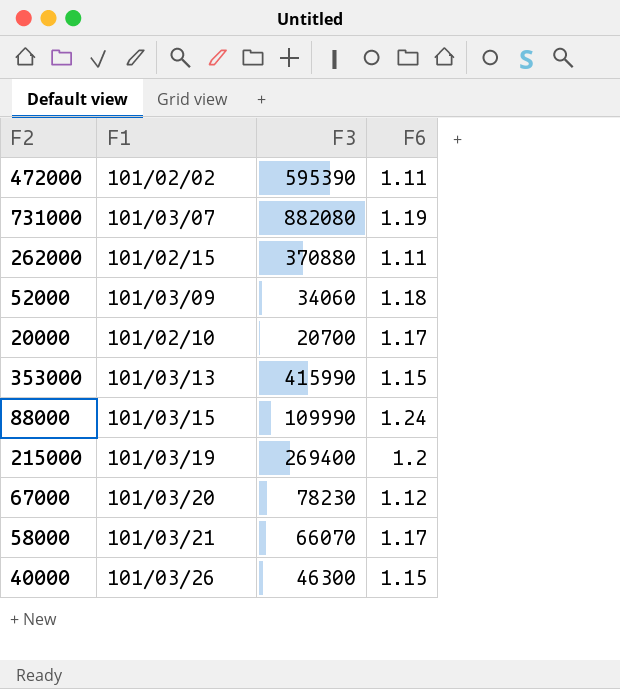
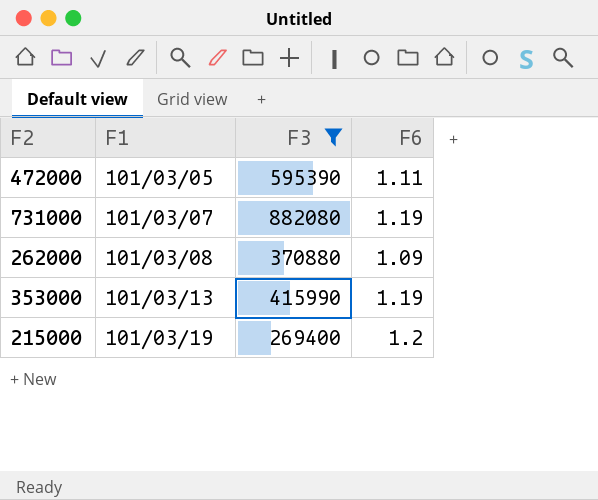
filter: none -> F3 >= 269400
472000 | F1: 101/02/02 -> 101/03/05
262000 | F1: 101/02/15 -> 101/03/08
262000 | F6: 1.11 -> 1.09
353000 | F6: 1.15 -> 1.19

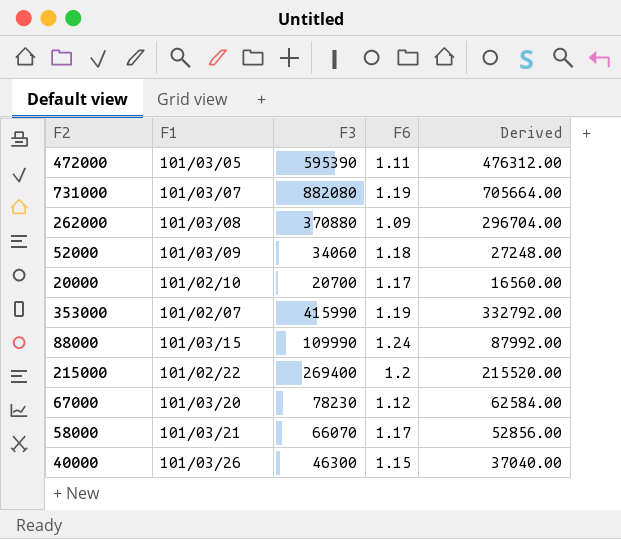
filter: F3 >= 269400 -> none
column Derived | formula: none -> [F3] * 0.8
353000 | F1: 101/03/13 -> 101/02/07
215000 | F1: 101/03/19 -> 101/02/22

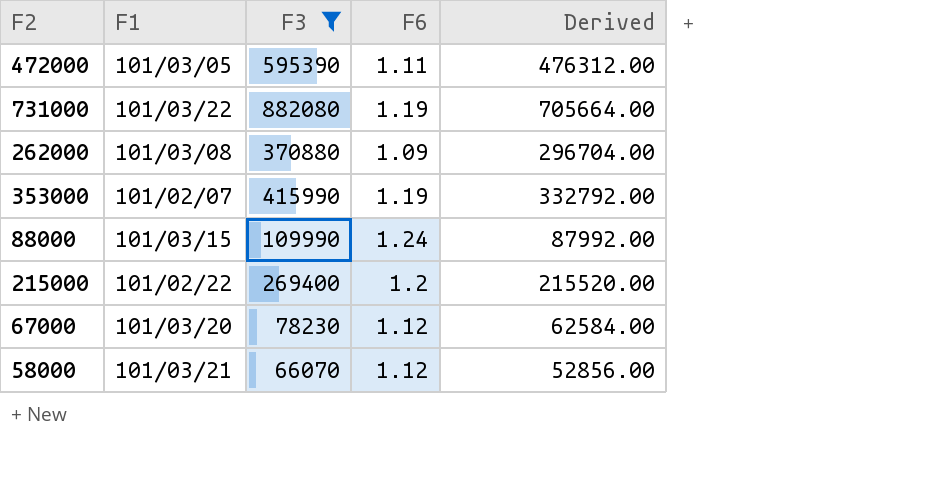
filter: none -> F3 >= 66070
731000 | F1: 101/03/07 -> 101/03/22
58000 | F6: 1.17 -> 1.12

